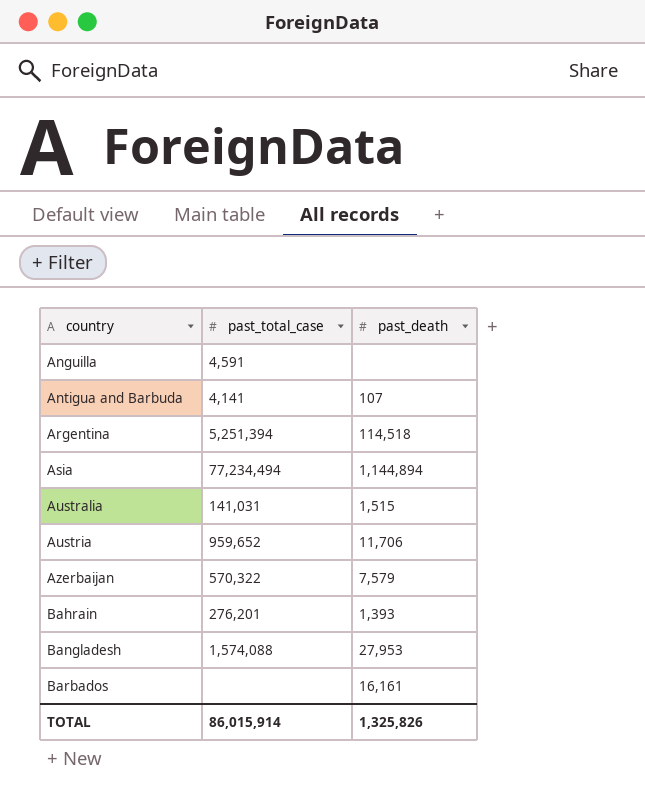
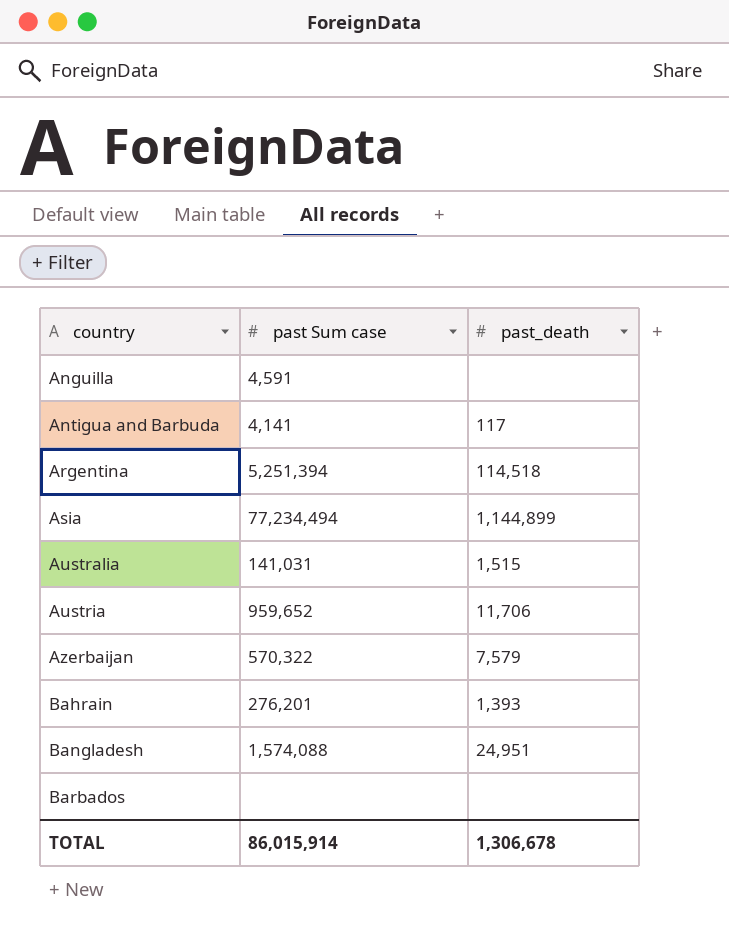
column name: past_total_case -> past Sum case
Antigua and Barbuda | past_death: 107 -> 117
Asia | past_death: 1,144,894 -> 1,144,899
Bangladesh | past_death: 27,953 -> 24,951
Barbados | past_death: 16,161 -> none
TOTAL | past_death: 1,325,826 -> 1,306,678

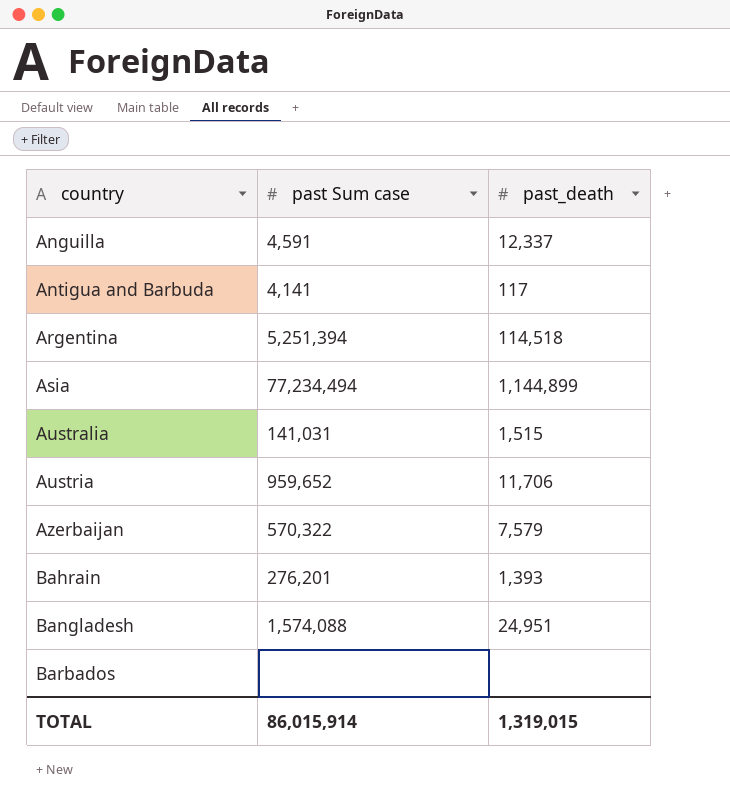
Anguilla | past_death: none -> 12,337
TOTAL | past_death: 1,306,678 -> 1,319,015

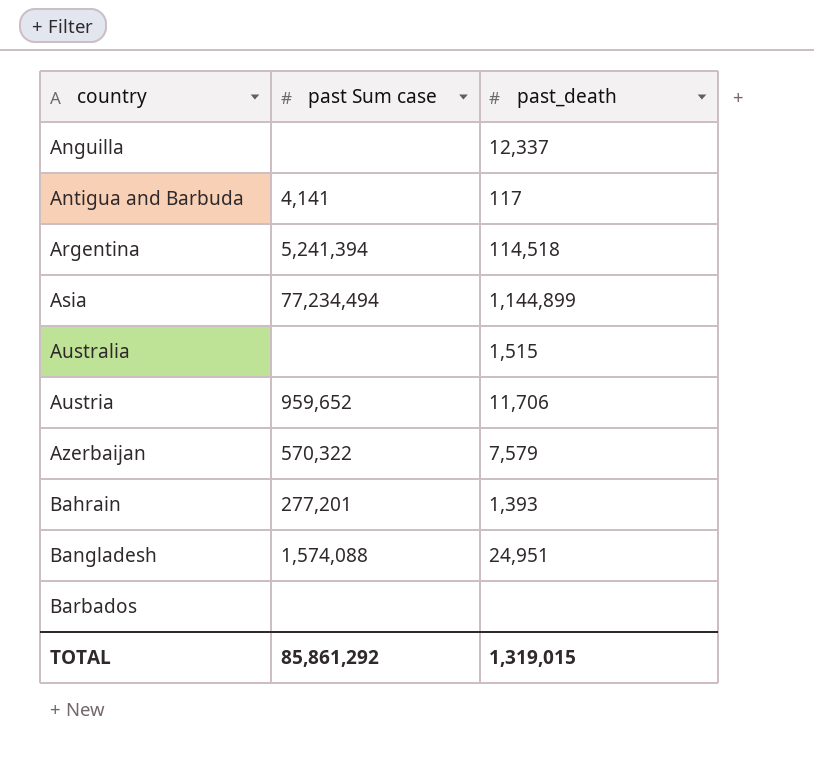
Anguilla | past Sum case: 4,591 -> none
Argentina | past Sum case: 5,251,394 -> 5,241,394
Australia | past Sum case: 141,031 -> none
Bahrain | past Sum case: 276,201 -> 277,201
TOTAL | past Sum case: 86,015,914 -> 85,861,292

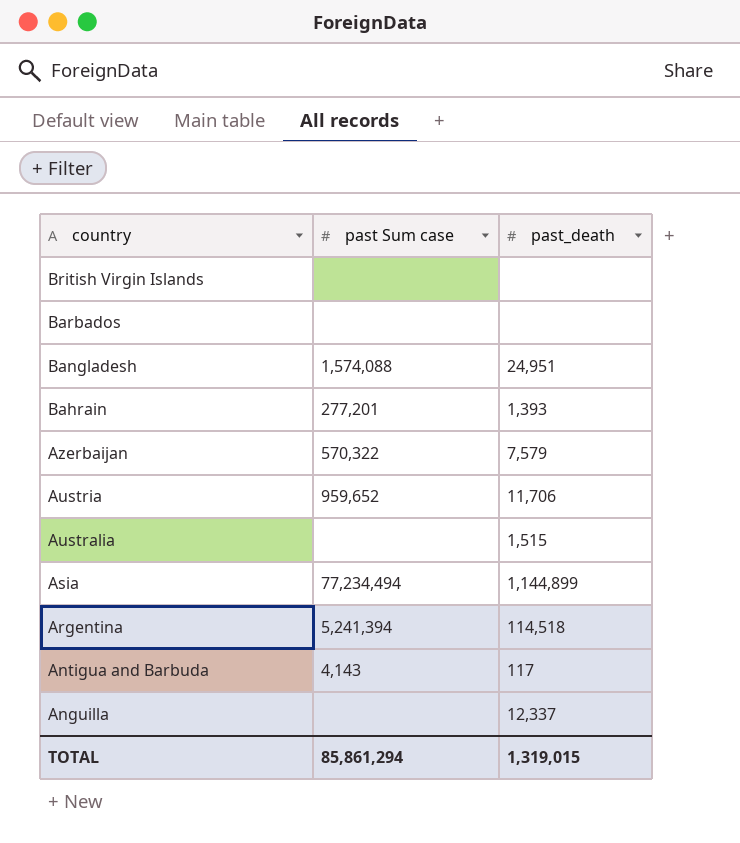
row order: country ascending -> country descending
row British Virgin Islands: none -> none | none
Antigua and Barbuda | past Sum case: 4,141 -> 4,143
TOTAL | past Sum case: 85,861,292 -> 85,861,294

